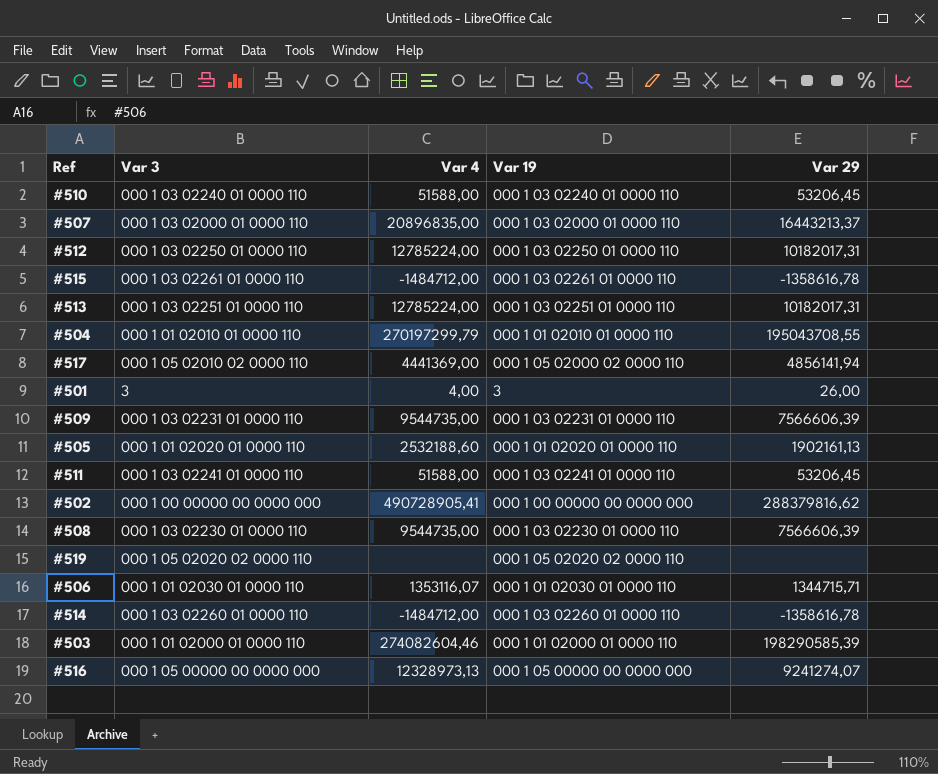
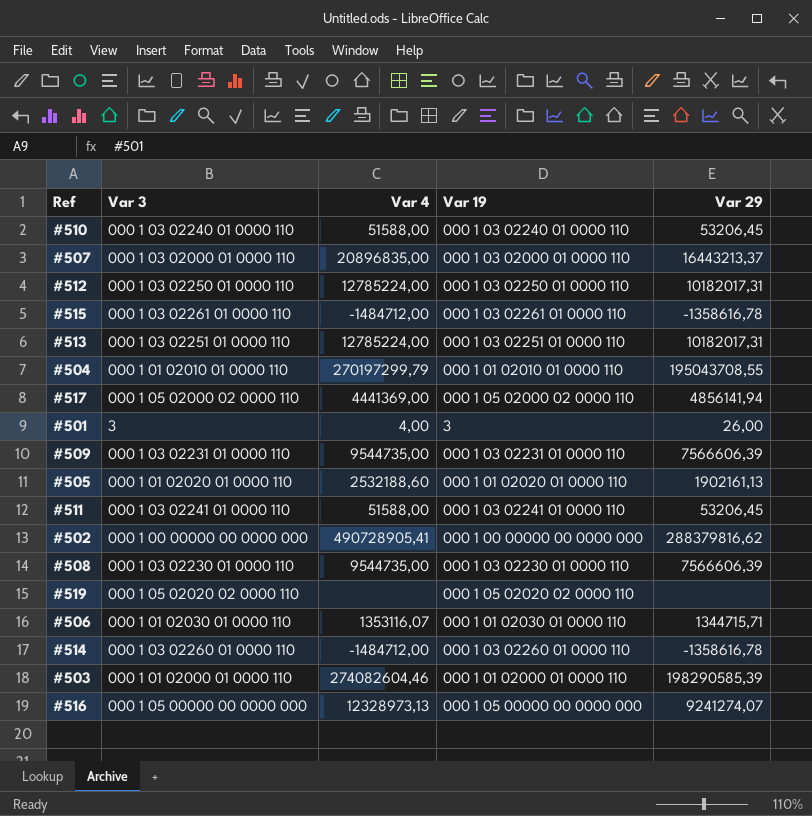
#517 | Var 3: 000 1 05 02010 02 0000 110 -> 000 1 05 02000 02 0000 110

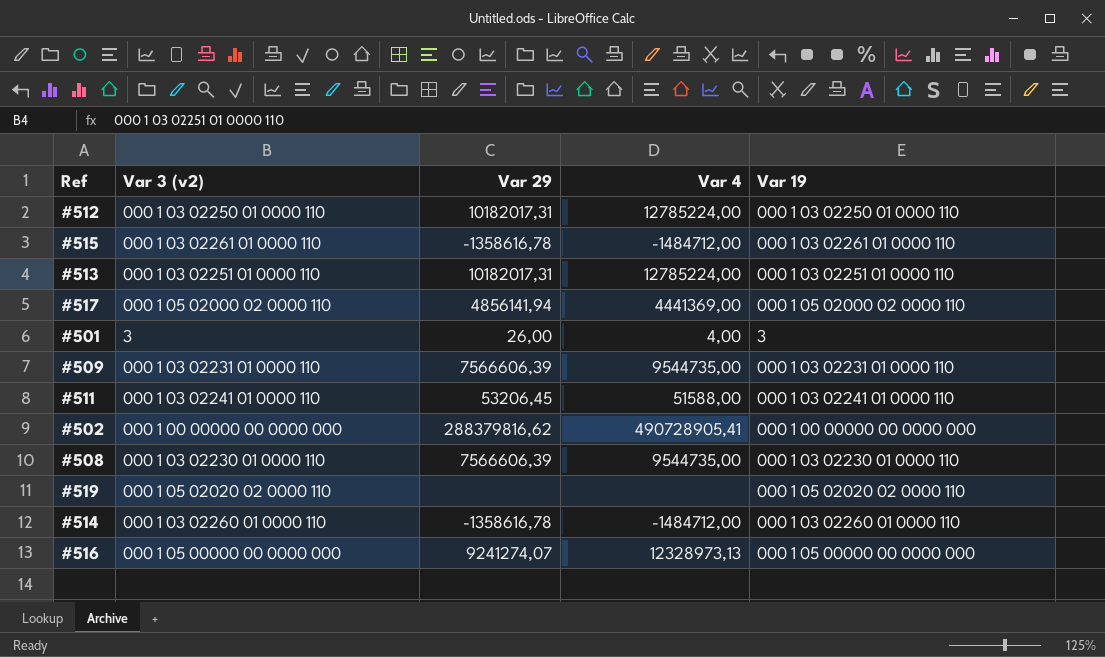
column name: Var 3 -> Var 3 (v2)
column Var 29 | position: 5 -> 3
row #510: 000 1 03 02240 01 0000 110 | 51588,00 | 000 1 03 02240 01 0000 110 | 53206,45 -> none
row #507: 000 1 03 02000 01 0000 110 | 20896835,00 | 000 1 03 02000 01 0000 110 | 16443213,37 -> none
row #504: 000 1 01 02010 01 0000 110 | 270197299,79 | 000 1 01 02010 01 0000 110 | 195043708,55 -> none
row #505: 000 1 01 02020 01 0000 110 | 2532188,60 | 000 1 01 02020 01 0000 110 | 1902161,13 -> none
row #506: 000 1 01 02030 01 0000 110 | 1353116,07 | 000 1 01 02030 01 0000 110 | 1344715,71 -> none
row #503: 000 1 01 02000 01 0000 110 | 274082604,46 | 000 1 01 02000 01 0000 110 | 198290585,39 -> none

